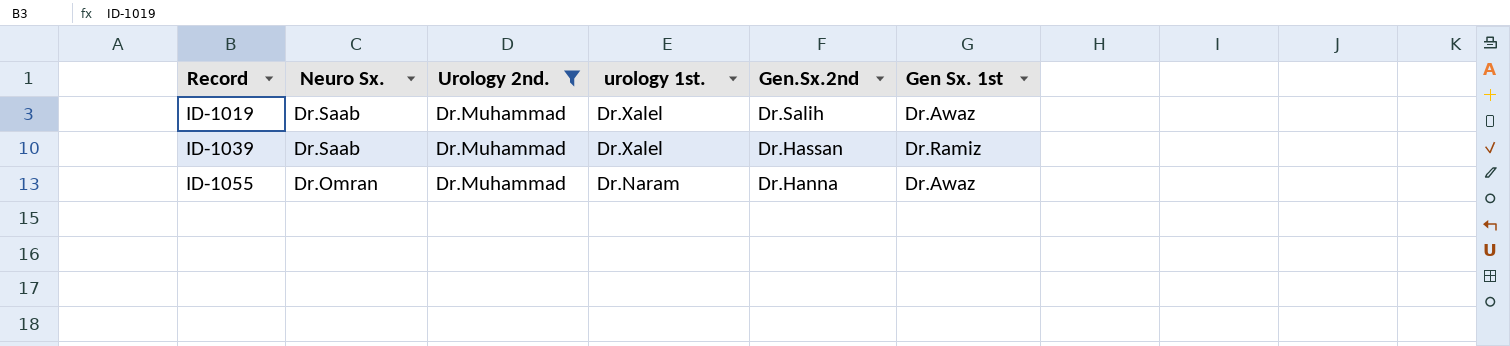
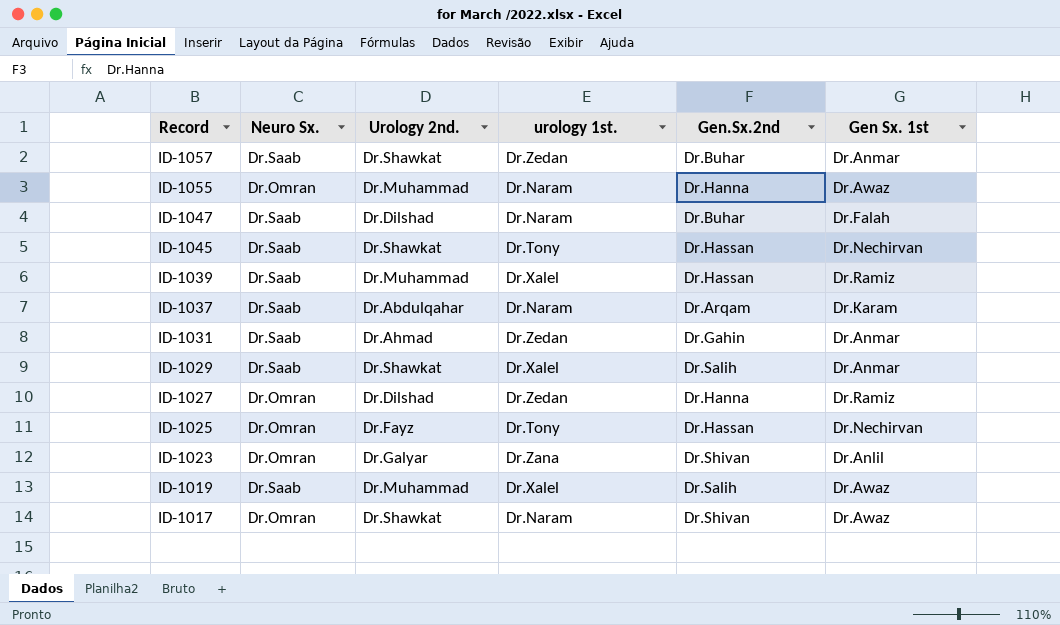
filter: Urology 2nd. = Dr.Muhammad -> none
row order: Record ascending -> Record descending

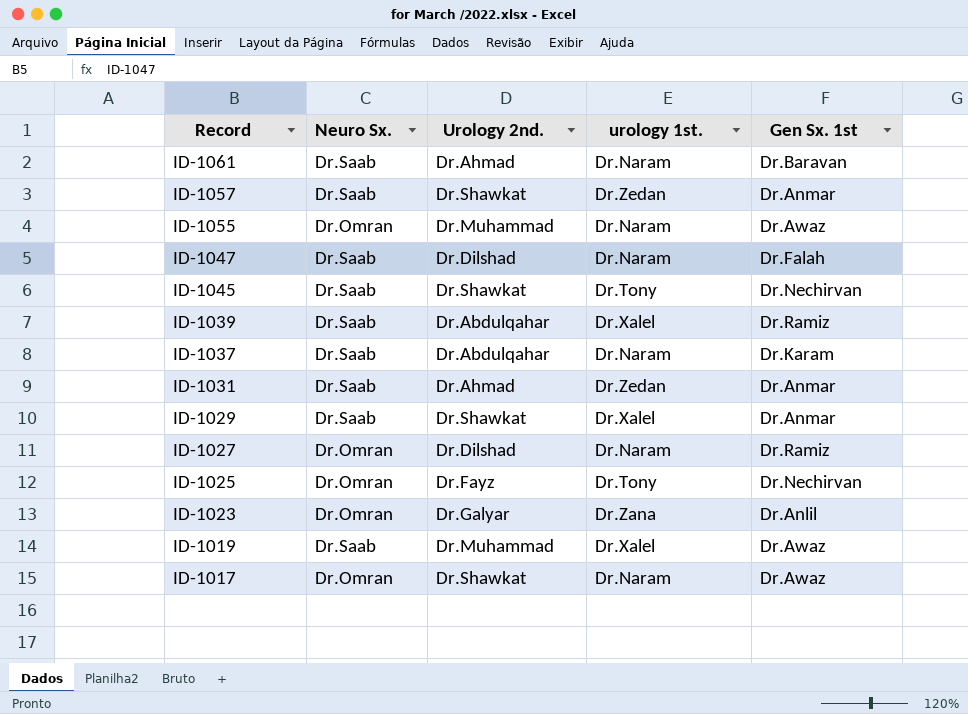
column Gen.Sx.2nd | position: 5 -> none
row ID-1061: none -> Dr.Saab | Dr.Ahmad | Dr.Naram | Dr.Baravan
ID-1039 | Urology 2nd.: Dr.Muhammad -> Dr.Abdulqahar
ID-1027 | urology 1st.: Dr.Zedan -> Dr.Naram

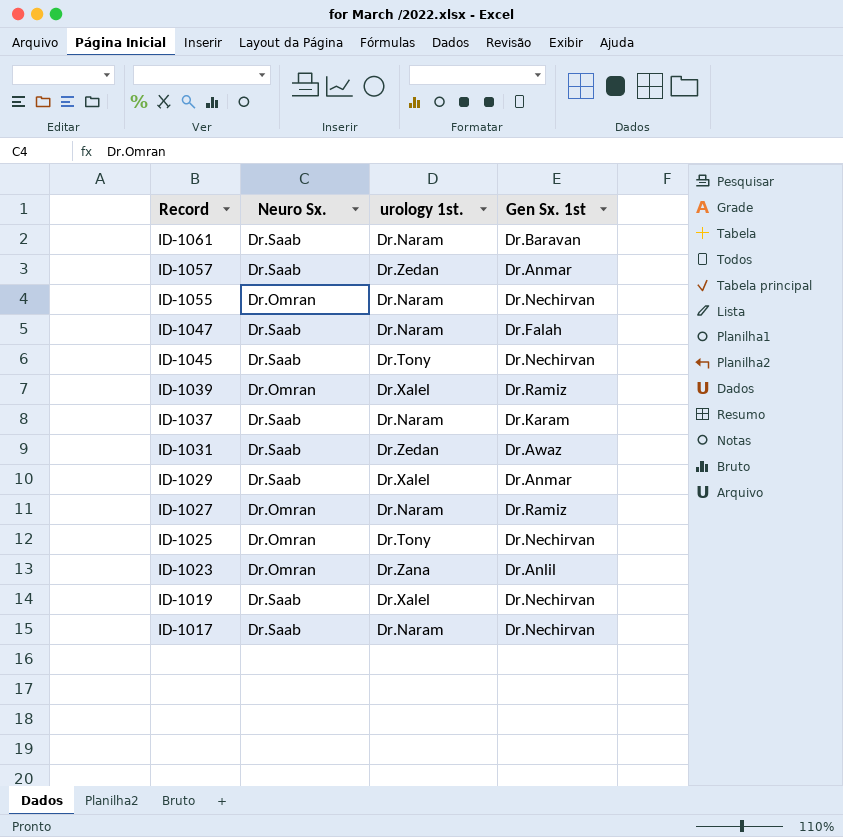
column Urology 2nd. | position: 3 -> none
ID-1055 | Gen Sx. 1st: Dr.Awaz -> Dr.Nechirvan
ID-1039 | Neuro Sx.: Dr.Saab -> Dr.Omran
ID-1031 | Gen Sx. 1st: Dr.Anmar -> Dr.Awaz
ID-1019 | Gen Sx. 1st: Dr.Awaz -> Dr.Nechirvan
ID-1017 | Neuro Sx.: Dr.Omran -> Dr.Saab
ID-1017 | Gen Sx. 1st: Dr.Awaz -> Dr.Nechirvan

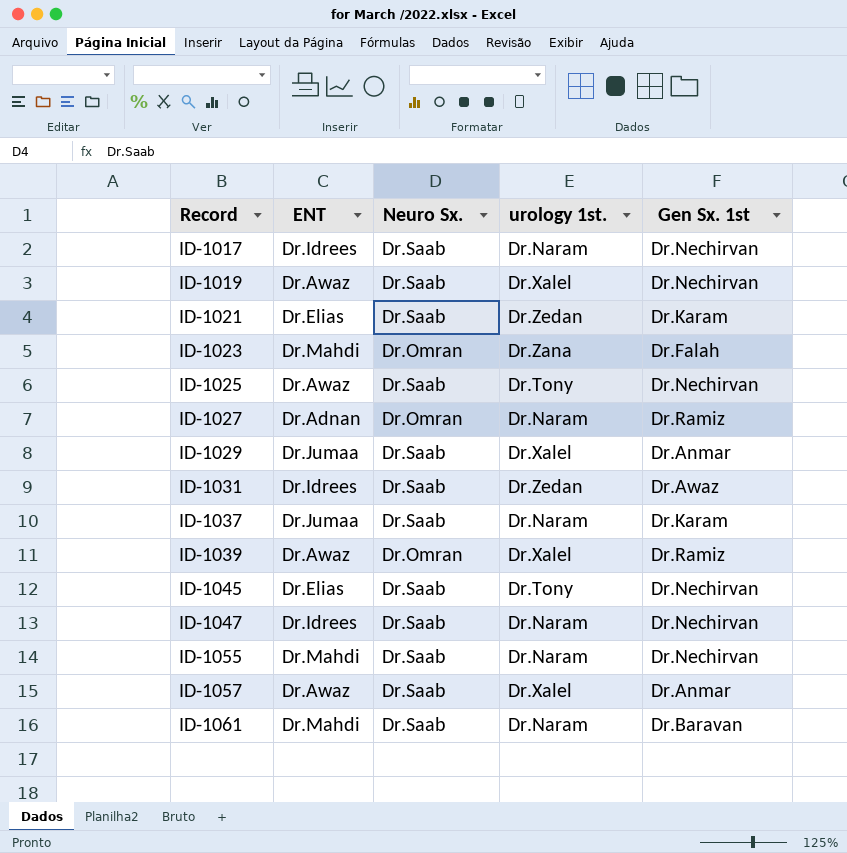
row order: Record descending -> Record ascending
column ENT | position: none -> 2
row ID-1021: none -> Dr.Elias | Dr.Saab | Dr.Zedan | Dr.Karam
ID-1023 | Gen Sx. 1st: Dr.Anlil -> Dr.Falah
ID-1025 | Neuro Sx.: Dr.Omran -> Dr.Saab
ID-1047 | Gen Sx. 1st: Dr.Falah -> Dr.Nechirvan
ID-1055 | Neuro Sx.: Dr.Omran -> Dr.Saab
ID-1057 | urology 1st.: Dr.Zedan -> Dr.Xalel

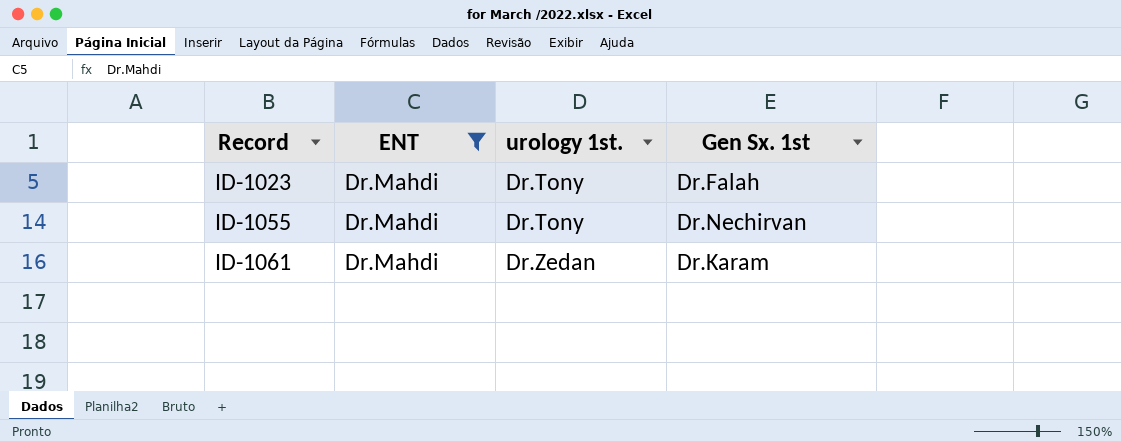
filter: none -> ENT = Dr.Mahdi
column Neuro Sx. | position: 3 -> none
ID-1023 | urology 1st.: Dr.Zana -> Dr.Tony
ID-1055 | urology 1st.: Dr.Naram -> Dr.Tony
ID-1061 | urology 1st.: Dr.Naram -> Dr.Zedan
ID-1061 | Gen Sx. 1st: Dr.Baravan -> Dr.Karam

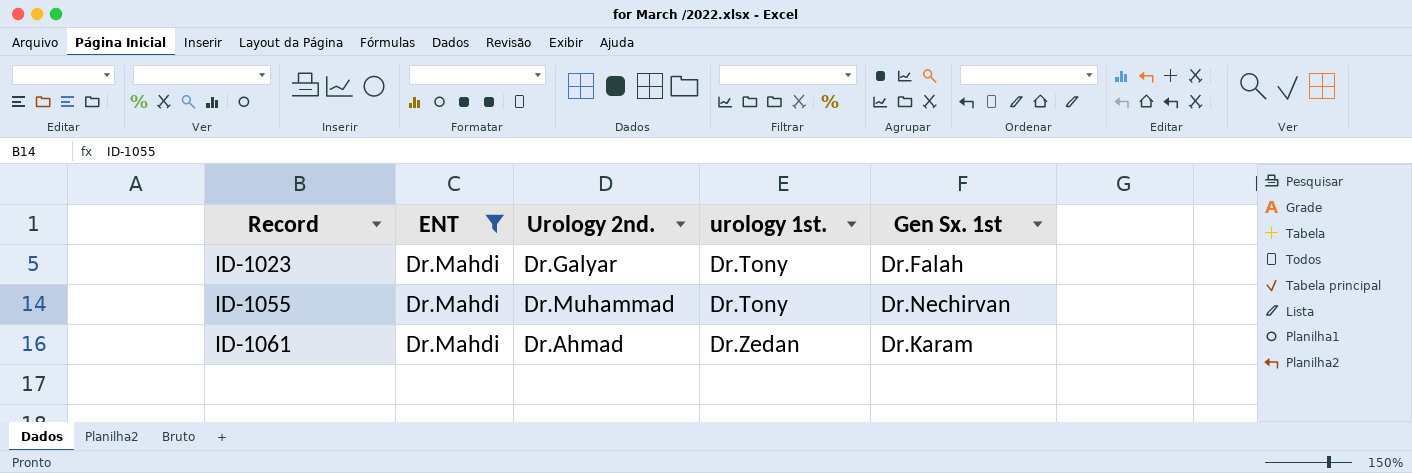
column Urology 2nd. | position: none -> 3

